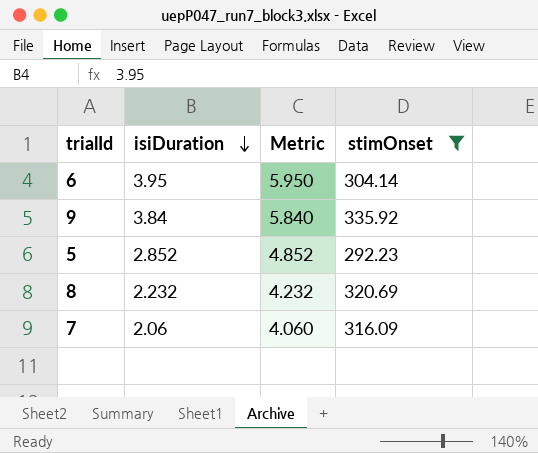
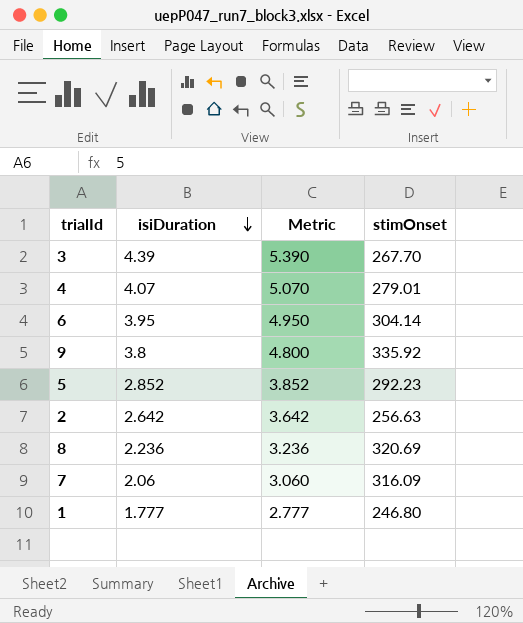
filter: stimOnset >= 292.23 -> none
column Metric | formula: [isiDuration] + 2 -> [isiDuration] + 1
9 | isiDuration: 3.84 -> 3.8
8 | isiDuration: 2.232 -> 2.236

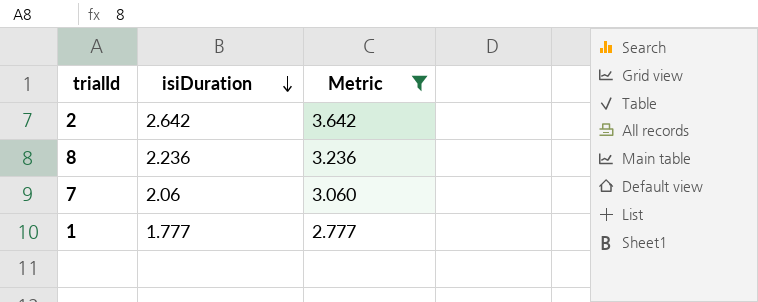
filter: none -> Metric <= 3.642
column stimOnset | position: 4 -> none

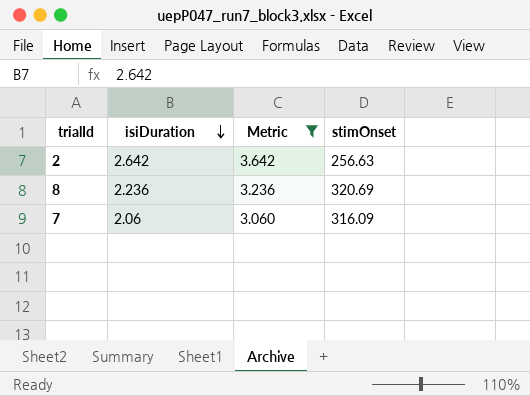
column stimOnset | position: none -> 4
row 1: 1.777 | 2.777 -> none

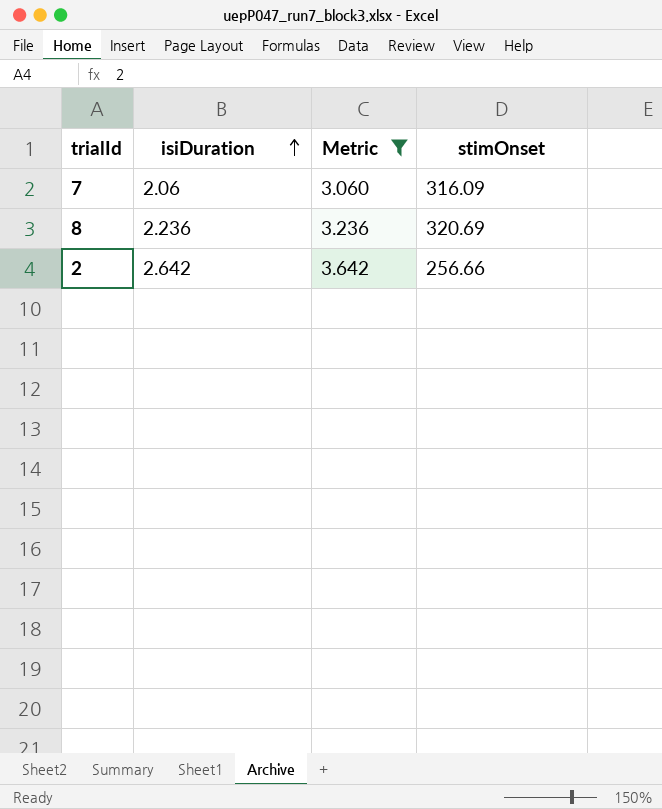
row order: isiDuration descending -> isiDuration ascending
2 | stimOnset: 256.63 -> 256.66

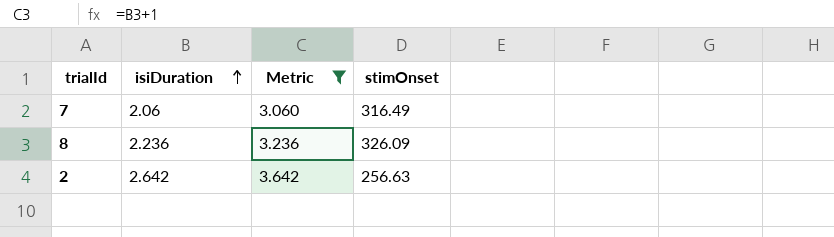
7 | stimOnset: 316.09 -> 316.49
8 | stimOnset: 320.69 -> 326.09
2 | stimOnset: 256.66 -> 256.63

